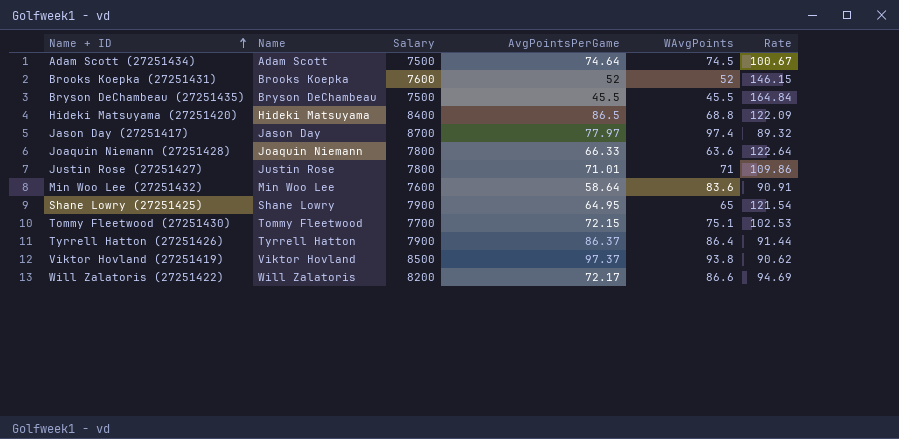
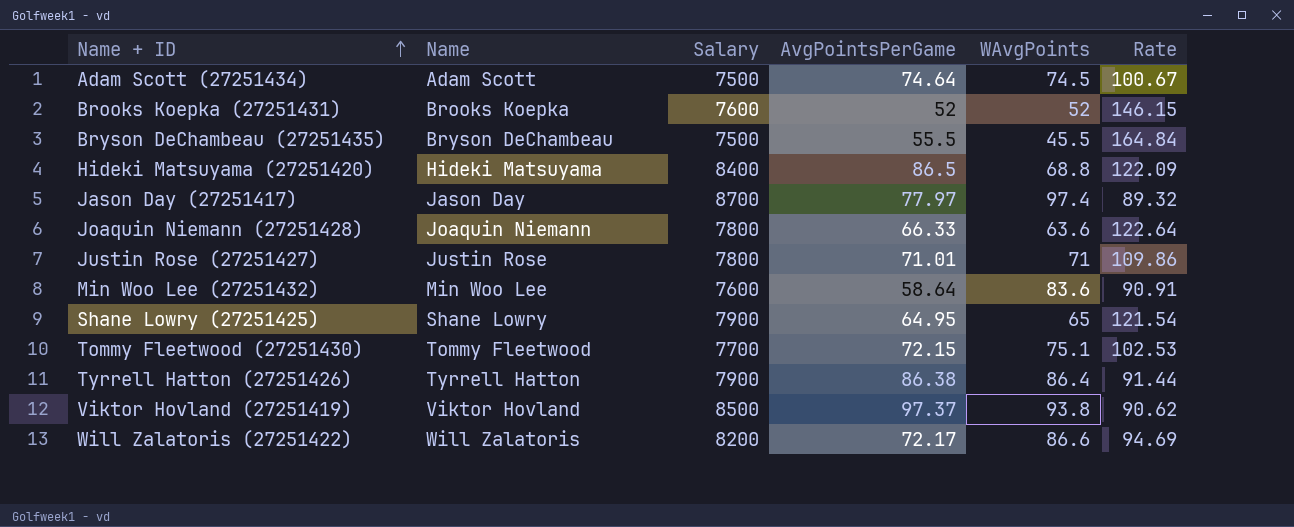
Bryson DeChambeau (27251435) | AvgPointsPerGame: 45.5 -> 55.5
Tyrrell Hatton (27251426) | AvgPointsPerGame: 86.37 -> 86.38

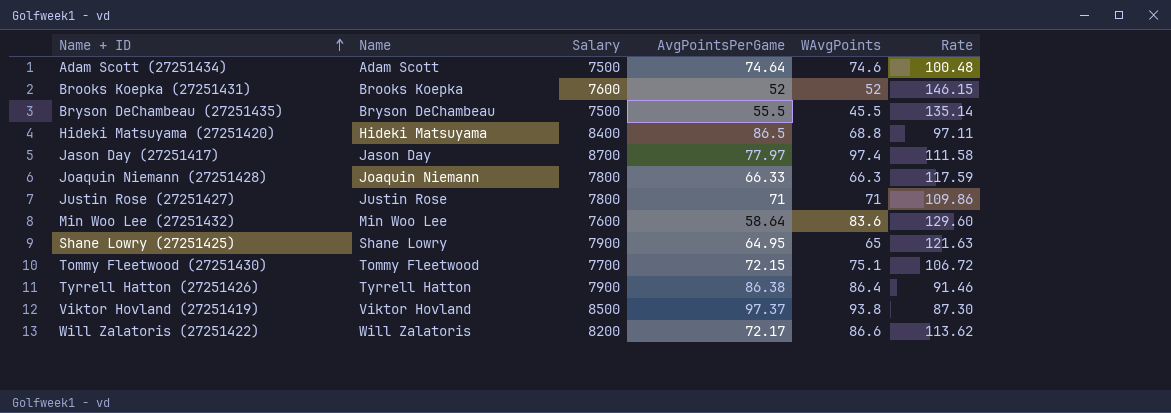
column Rate | formula: [Salary] / [WAvgPoints] -> [Salary] / [AvgPointsPerGame]
Adam Scott (27251434) | WAvgPoints: 74.5 -> 74.6
Joaquin Niemann (27251428) | WAvgPoints: 63.6 -> 66.3
Justin Rose (27251427) | AvgPointsPerGame: 71.01 -> 71

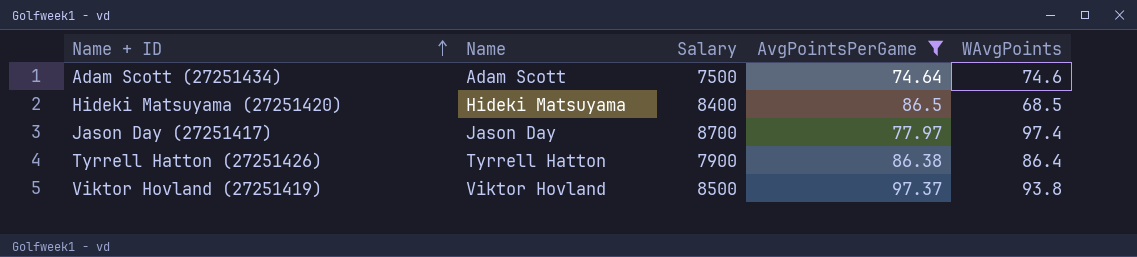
filter: none -> AvgPointsPerGame >= 74.64
column Rate | formula: [Salary] / [AvgPointsPerGame] -> none
Hideki Matsuyama (27251420) | WAvgPoints: 68.8 -> 68.5

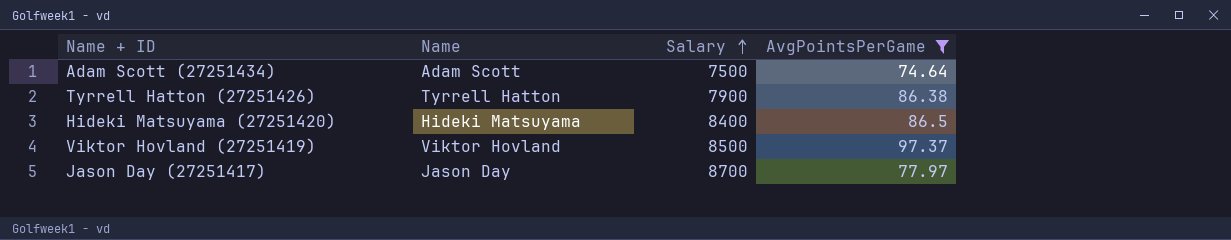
row order: Name + ID ascending -> Salary ascending
column WAvgPoints | position: 5 -> none

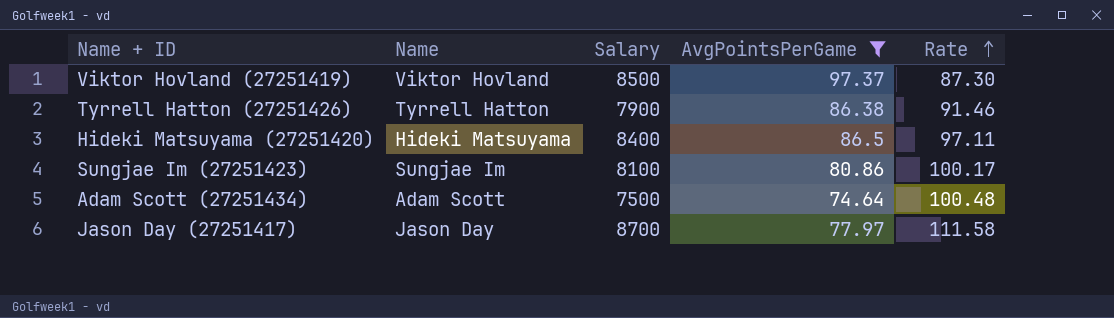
row order: Salary ascending -> Rate ascending
column Rate | formula: none -> [Salary] / [AvgPointsPerGame]
row Sungjae Im (27251423): none -> Sungjae Im | 8100 | 80.86 | 100.17

